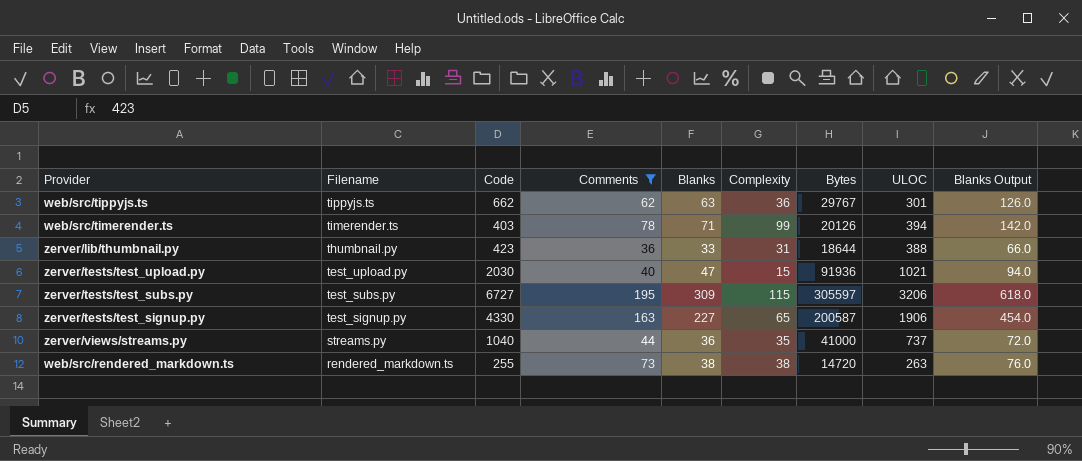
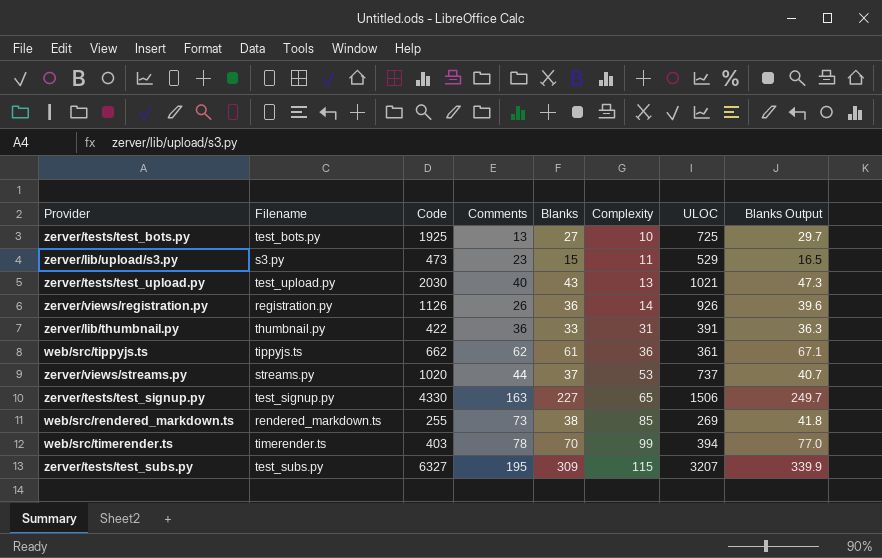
filter: Comments >= 36 -> none
row order: Filename descending -> Complexity ascending
column Bytes | position: 7 -> none
column Blanks Output | formula: [Blanks] * 2 -> [Blanks] * 1.1
zerver/tests/test_upload.py | Blanks: 47 -> 43
zerver/tests/test_upload.py | Complexity: 15 -> 13
zerver/lib/thumbnail.py | Code: 423 -> 422
zerver/lib/thumbnail.py | ULOC: 388 -> 391
web/src/tippyjs.ts | Blanks: 63 -> 61
web/src/tippyjs.ts | ULOC: 301 -> 361
zerver/views/streams.py | Code: 1040 -> 1020
zerver/views/streams.py | Blanks: 36 -> 37
zerver/views/streams.py | Complexity: 35 -> 53
zerver/tests/test_signup.py | ULOC: 1906 -> 1506
web/src/rendered_markdown.ts | Complexity: 38 -> 85
web/src/rendered_markdown.ts | ULOC: 263 -> 269
web/src/timerender.ts | Blanks: 71 -> 70
zerver/tests/test_subs.py | Code: 6727 -> 6327
zerver/tests/test_subs.py | ULOC: 3206 -> 3207

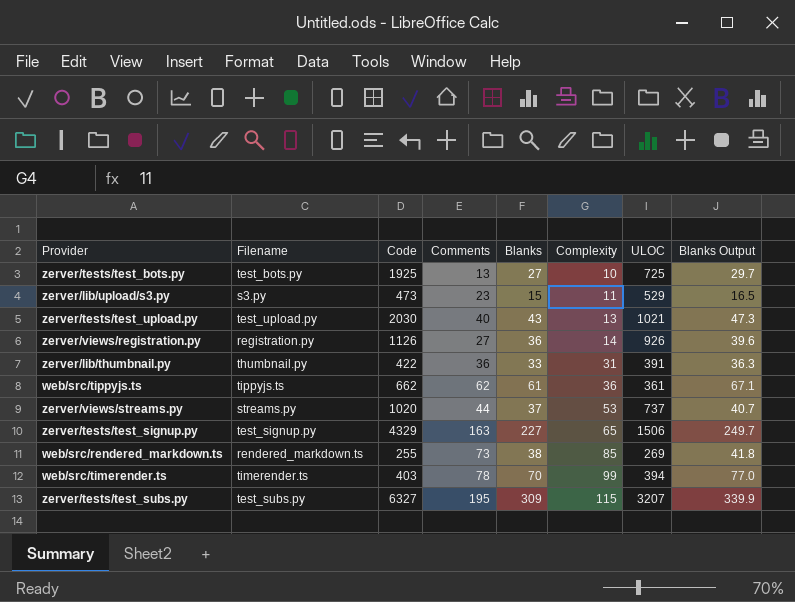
zerver/views/registration.py | Comments: 26 -> 27
zerver/tests/test_signup.py | Code: 4330 -> 4329

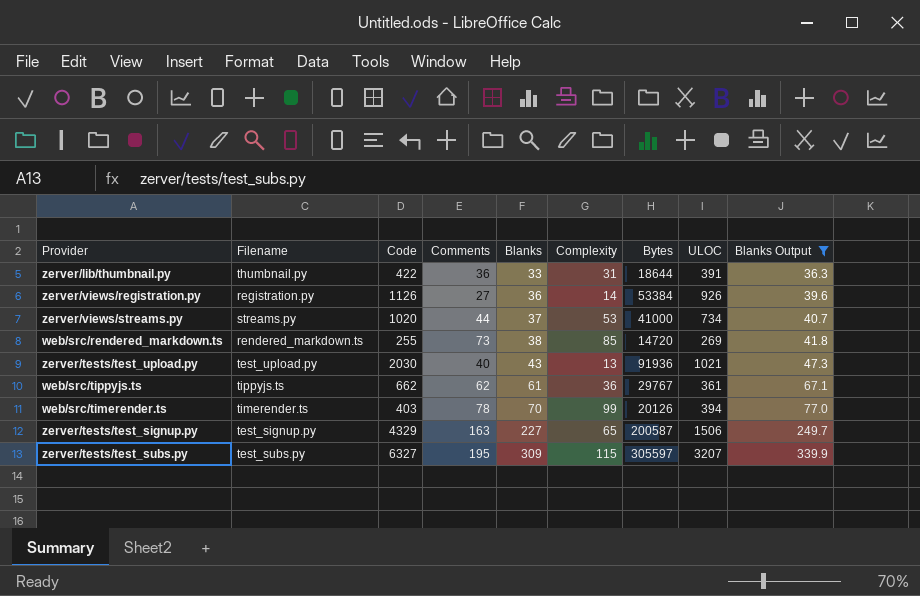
filter: none -> Blanks Output >= 36.3
row order: Complexity ascending -> Blanks ascending
column Bytes | position: none -> 7
zerver/views/streams.py | ULOC: 737 -> 734

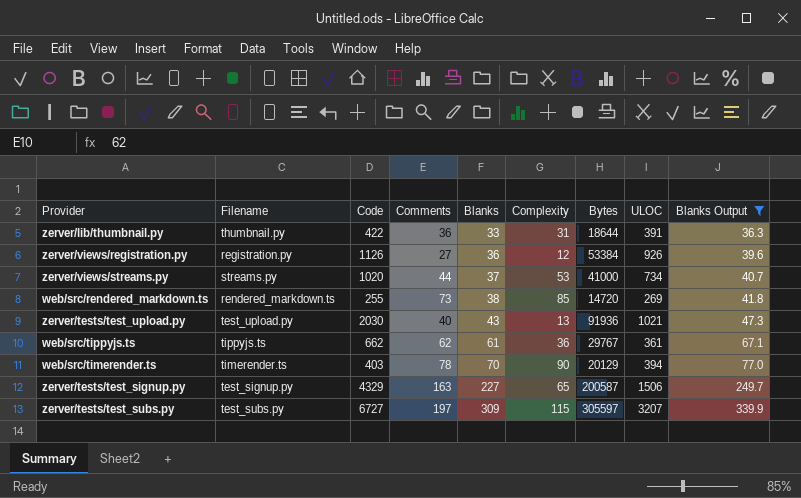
zerver/views/registration.py | Complexity: 14 -> 12
web/src/timerender.ts | Complexity: 99 -> 90
web/src/timerender.ts | Bytes: 20126 -> 20129
zerver/tests/test_subs.py | Code: 6327 -> 6727
zerver/tests/test_subs.py | Comments: 195 -> 197

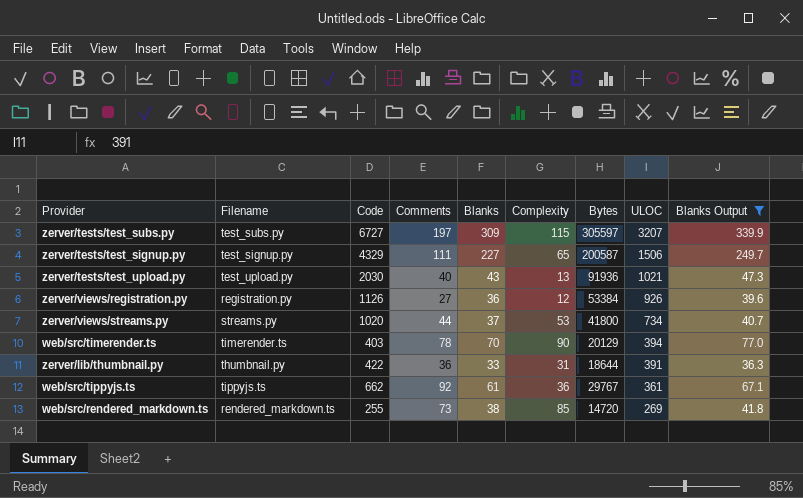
row order: Blanks ascending -> ULOC descending
zerver/tests/test_signup.py | Comments: 163 -> 111
zerver/views/streams.py | Bytes: 41000 -> 41800
web/src/tippyjs.ts | Comments: 62 -> 92

